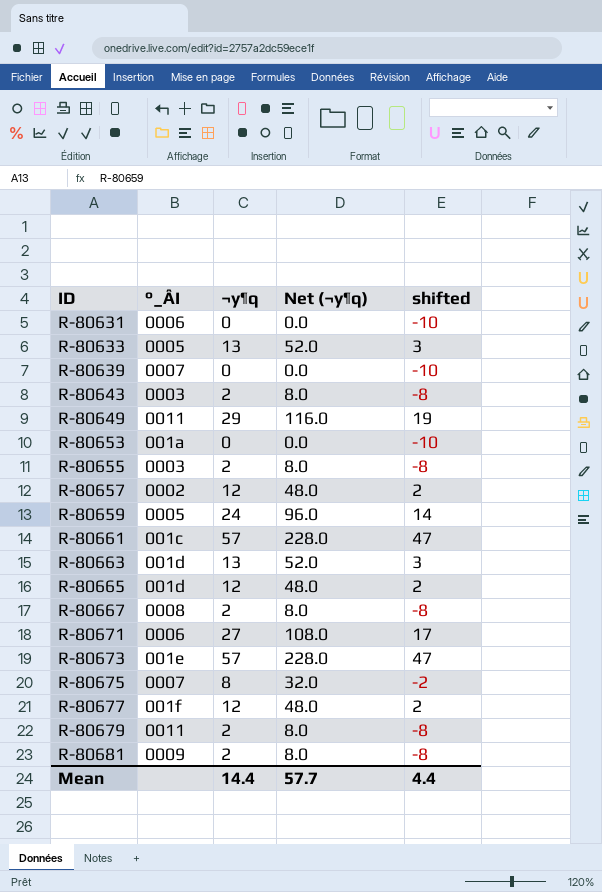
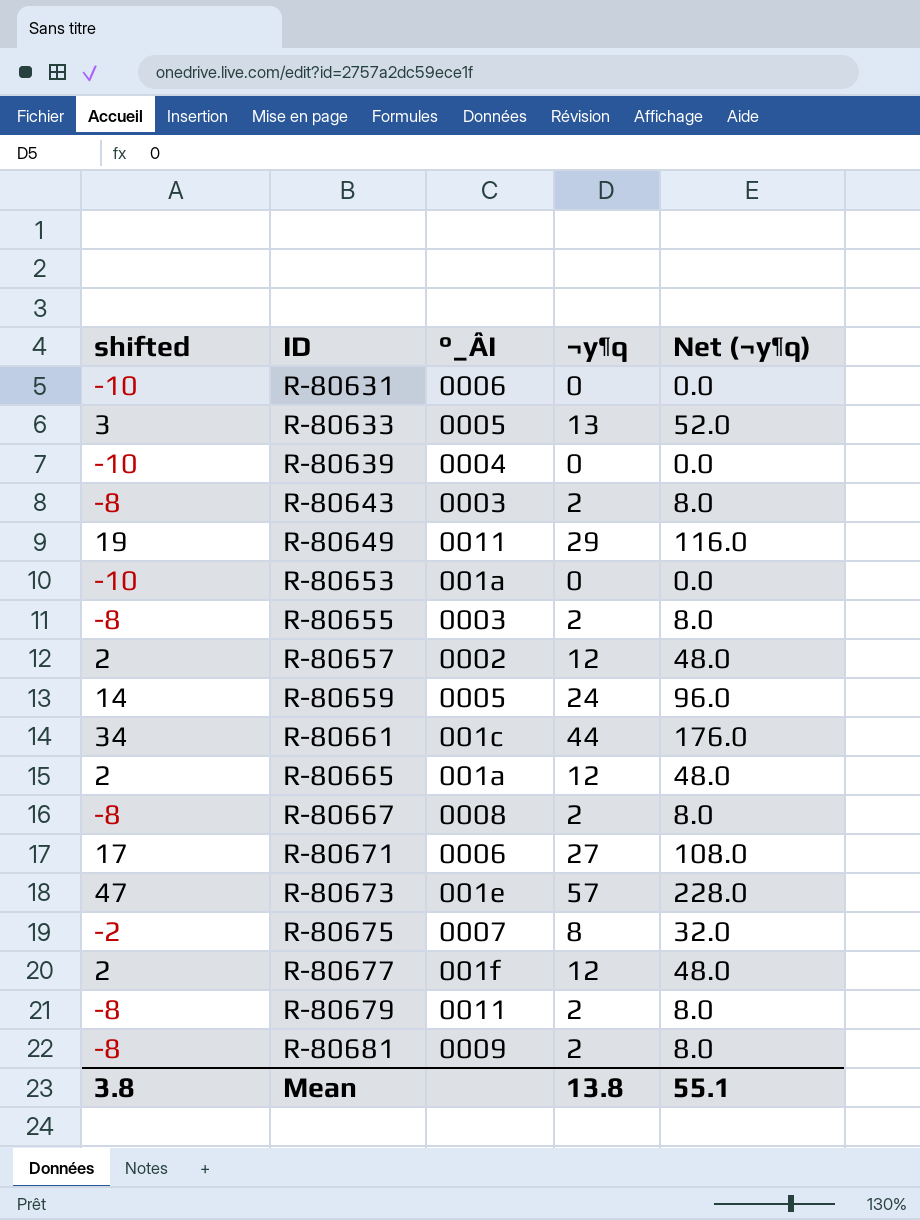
column shifted | position: 5 -> 1
row R-80663: 001d | 13 | 52.0 | 3 -> none
R-80639 | °_ÂI: 0007 -> 0004
R-80661 | shifted: 47 -> 34
R-80661 | ¬y¶q: 57 -> 44
R-80661 | Net (¬y¶q): 228.0 -> 176.0
R-80665 | °_ÂI: 001d -> 001a
Mean | shifted: 4.4 -> 3.8
Mean | ¬y¶q: 14.4 -> 13.8
Mean | Net (¬y¶q): 57.7 -> 55.1

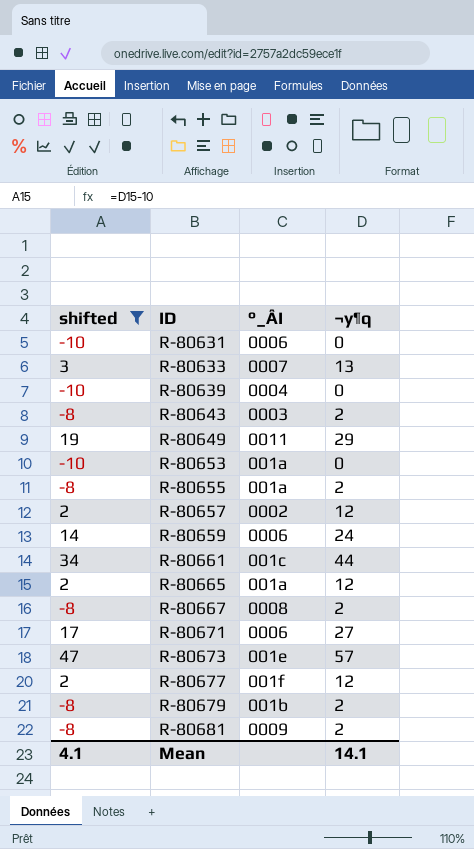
filter: none -> shifted != -2
column Net (¬y¶q) | formula: [¬y¶q] * 4 -> none
R-80633 | °_ÂI: 0005 -> 0007
R-80655 | °_ÂI: 0003 -> 001a
R-80659 | °_ÂI: 0005 -> 0006
R-80679 | °_ÂI: 0011 -> 001b
Mean | shifted: 3.8 -> 4.1
Mean | ¬y¶q: 13.8 -> 14.1

